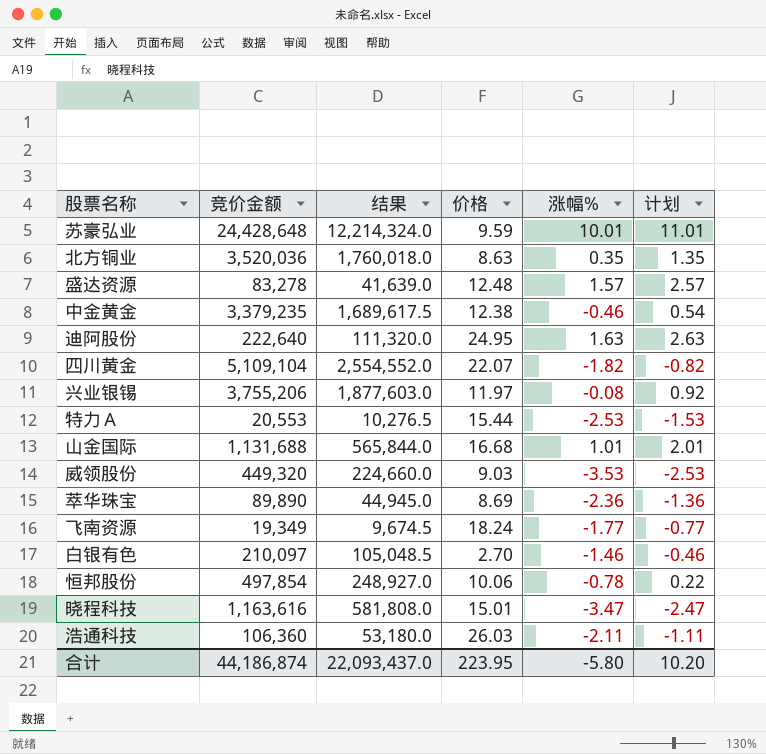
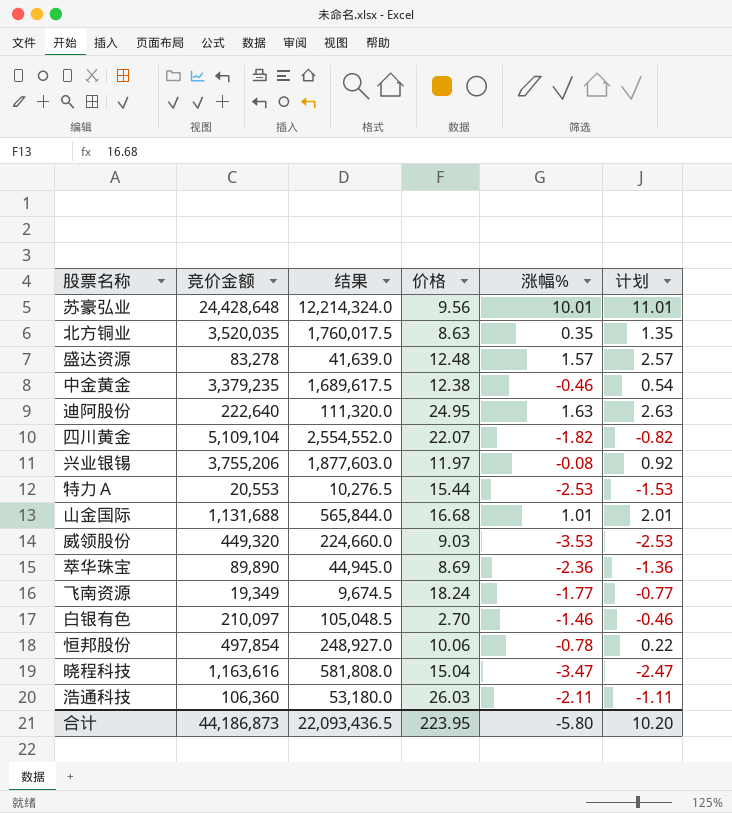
苏豪弘业 | 价格: 9.59 -> 9.56
北方铜业 | 竞价金额: 3,520,036 -> 3,520,035
北方铜业 | 结果: 1,760,018.0 -> 1,760,017.5
晓程科技 | 价格: 15.01 -> 15.04
合计 | 竞价金额: 44,186,874 -> 44,186,873
合计 | 结果: 22,093,437.0 -> 22,093,436.5

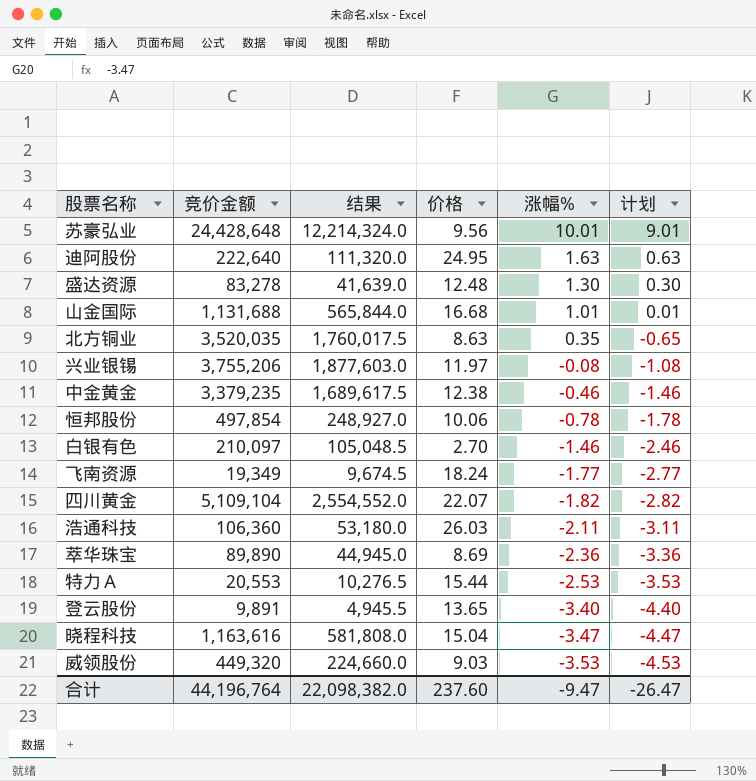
row order: none -> 涨幅% descending
column 计划 | formula: [涨幅%] + 1 -> [涨幅%] - 1
盛达资源 | 涨幅%: 1.57 -> 1.30
row 登云股份: none -> 9,891 | 4,945.5 | 13.65 | -3.40 | -4.40
合计 | 竞价金额: 44,186,873 -> 44,196,764
合计 | 结果: 22,093,436.5 -> 22,098,382.0
合计 | 价格: 223.95 -> 237.60
合计 | 涨幅%: -5.80 -> -9.47
合计 | 计划: 10.20 -> -26.47

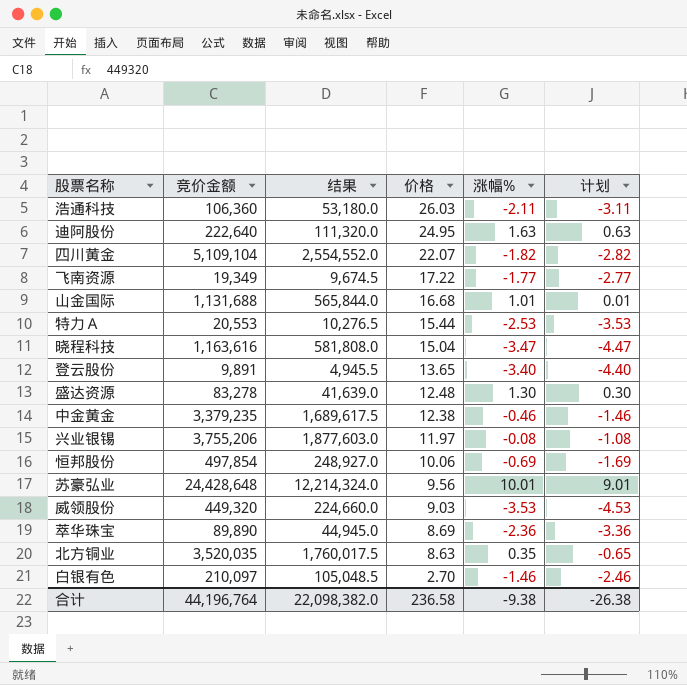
row order: 涨幅% descending -> 价格 descending
飞南资源 | 价格: 18.24 -> 17.22
恒邦股份 | 涨幅%: -0.78 -> -0.69
恒邦股份 | 计划: -1.78 -> -1.69
合计 | 价格: 237.60 -> 236.58
合计 | 涨幅%: -9.47 -> -9.38
合计 | 计划: -26.47 -> -26.38

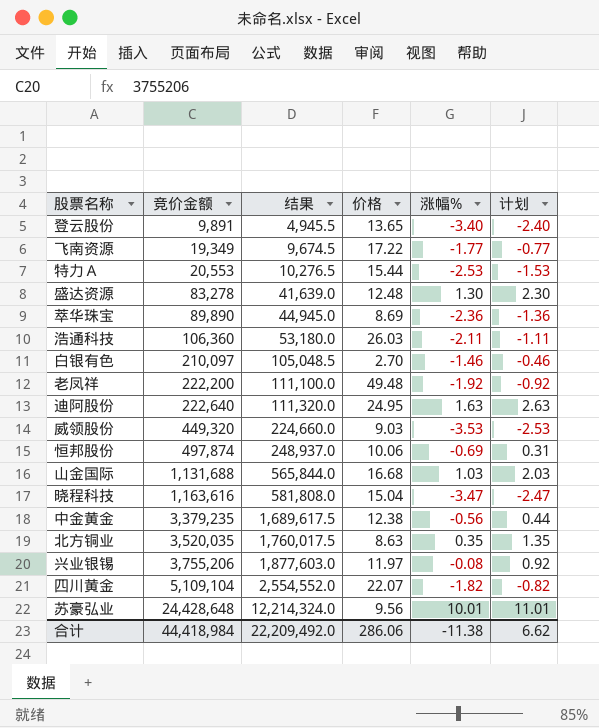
row order: 价格 descending -> 竞价金额 ascending
column 计划 | formula: [涨幅%] - 1 -> [涨幅%] + 1
row 老凤祥: none -> 222,200 | 111,100.0 | 49.48 | -1.92 | -0.92
恒邦股份 | 竞价金额: 497,854 -> 497,874
恒邦股份 | 结果: 248,927.0 -> 248,937.0
山金国际 | 涨幅%: 1.01 -> 1.03
中金黄金 | 涨幅%: -0.46 -> -0.56
合计 | 竞价金额: 44,196,764 -> 44,418,984
合计 | 结果: 22,098,382.0 -> 22,209,492.0
合计 | 价格: 236.58 -> 286.06
合计 | 涨幅%: -9.38 -> -11.38
合计 | 计划: -26.38 -> 6.62

